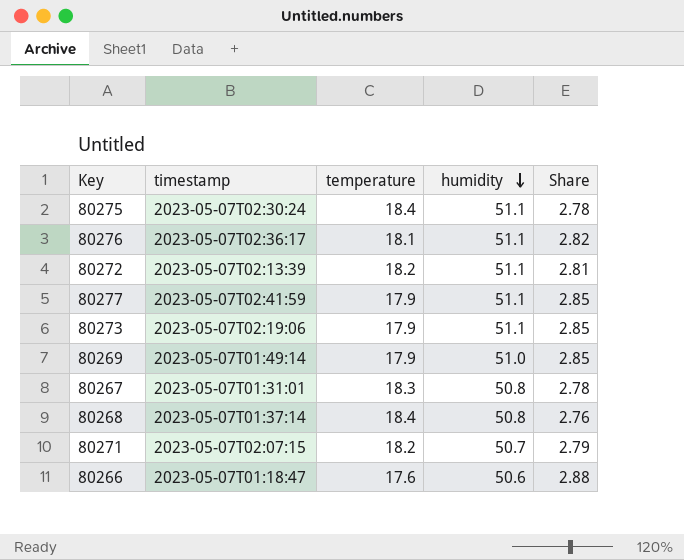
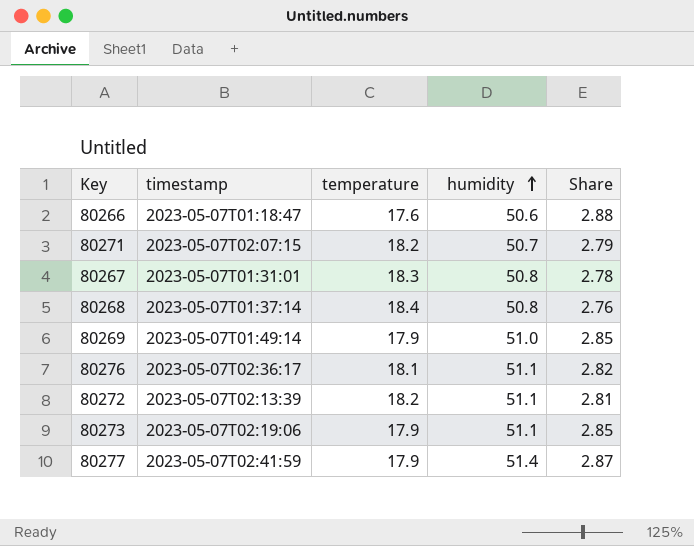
row order: humidity descending -> humidity ascending
row 80275: 2023-05-07T02:30:24 | 18.4 | 51.1 | 2.78 -> none
80277 | humidity: 51.1 -> 51.4
80277 | Share: 2.85 -> 2.87

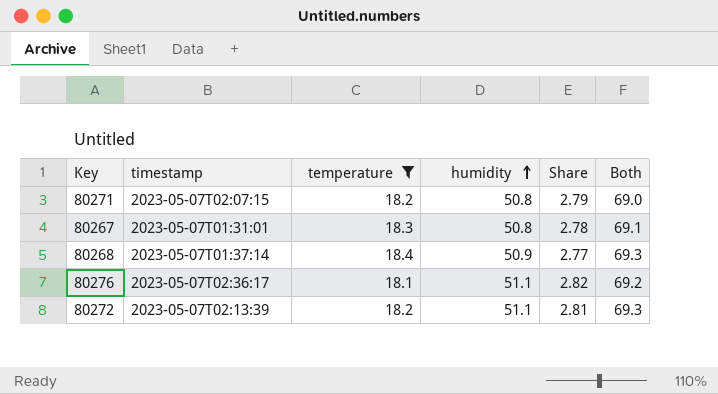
filter: none -> temperature >= 18.1
column Both | formula: none -> [temperature] + [humidity]
80271 | humidity: 50.7 -> 50.8
80268 | humidity: 50.8 -> 50.9
80268 | Share: 2.76 -> 2.77

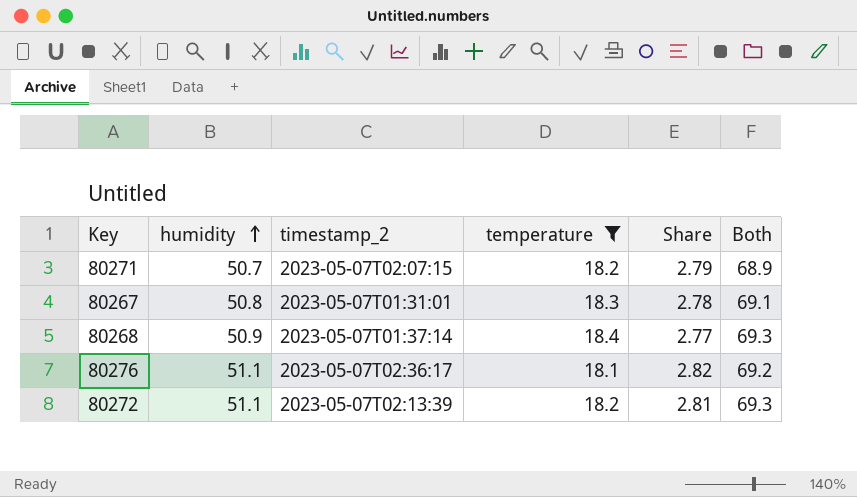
column humidity | position: 4 -> 2
column name: timestamp -> timestamp_2
80271 | humidity: 50.8 -> 50.7
80271 | Both: 69.0 -> 68.9

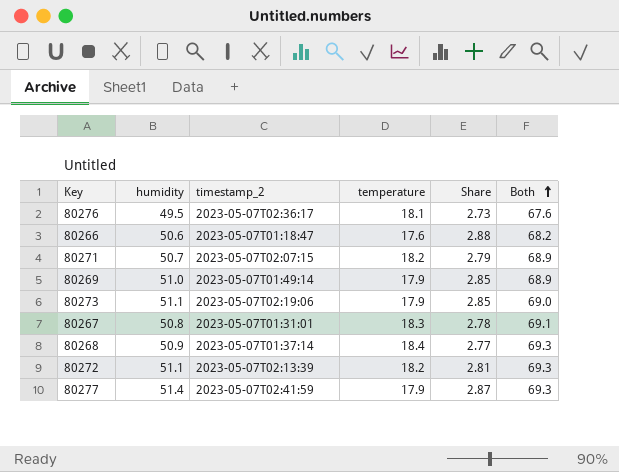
filter: temperature >= 18.1 -> none
row order: humidity ascending -> Both ascending
80276 | humidity: 51.1 -> 49.5
80276 | Share: 2.82 -> 2.73
80276 | Both: 69.2 -> 67.6

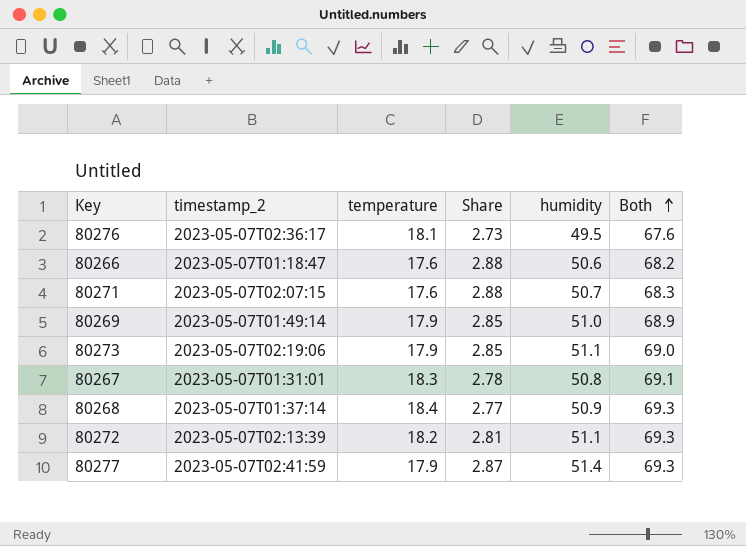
column humidity | position: 2 -> 5
80271 | temperature: 18.2 -> 17.6
80271 | Share: 2.79 -> 2.88
80271 | Both: 68.9 -> 68.3

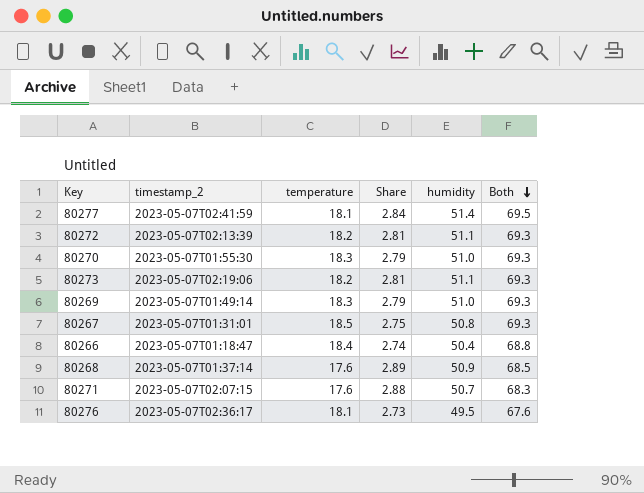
row order: Both ascending -> Both descending
80277 | temperature: 17.9 -> 18.1
80277 | Share: 2.87 -> 2.84
80277 | Both: 69.3 -> 69.5
row 80270: none -> 2023-05-07T01:55:30 | 18.3 | 2.79 | 51.0 | 69.3
80273 | temperature: 17.9 -> 18.2
80273 | Share: 2.85 -> 2.81
80273 | Both: 69.0 -> 69.3
80269 | temperature: 17.9 -> 18.3
80269 | Share: 2.85 -> 2.79
80269 | Both: 68.9 -> 69.3
80267 | temperature: 18.3 -> 18.5
80267 | Share: 2.78 -> 2.75
80267 | Both: 69.1 -> 69.3
80266 | temperature: 17.6 -> 18.4
80266 | Share: 2.88 -> 2.74
80266 | humidity: 50.6 -> 50.4
80266 | Both: 68.2 -> 68.8
80268 | temperature: 18.4 -> 17.6
80268 | Share: 2.77 -> 2.89
80268 | Both: 69.3 -> 68.5

